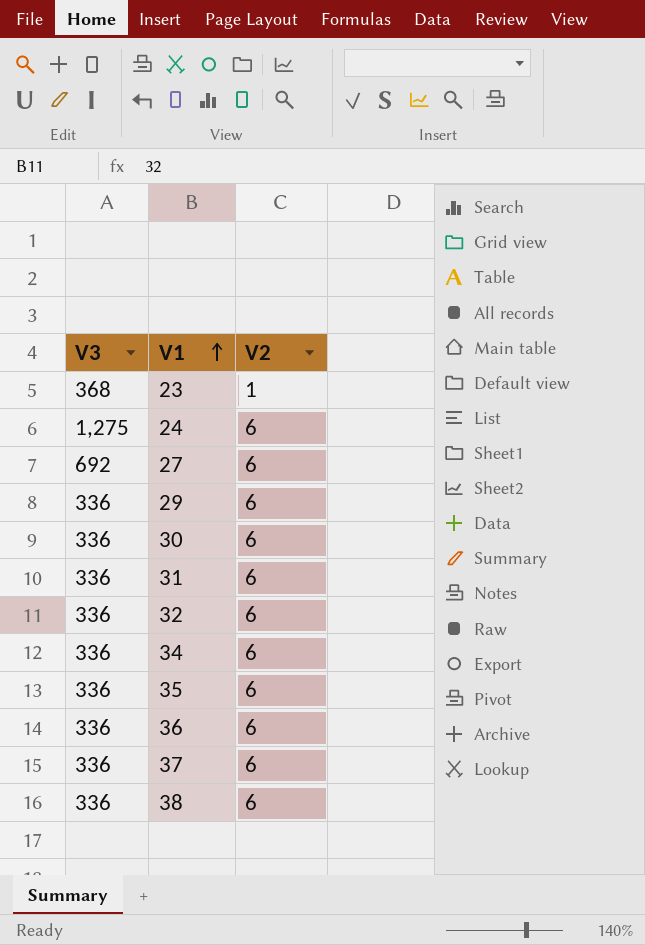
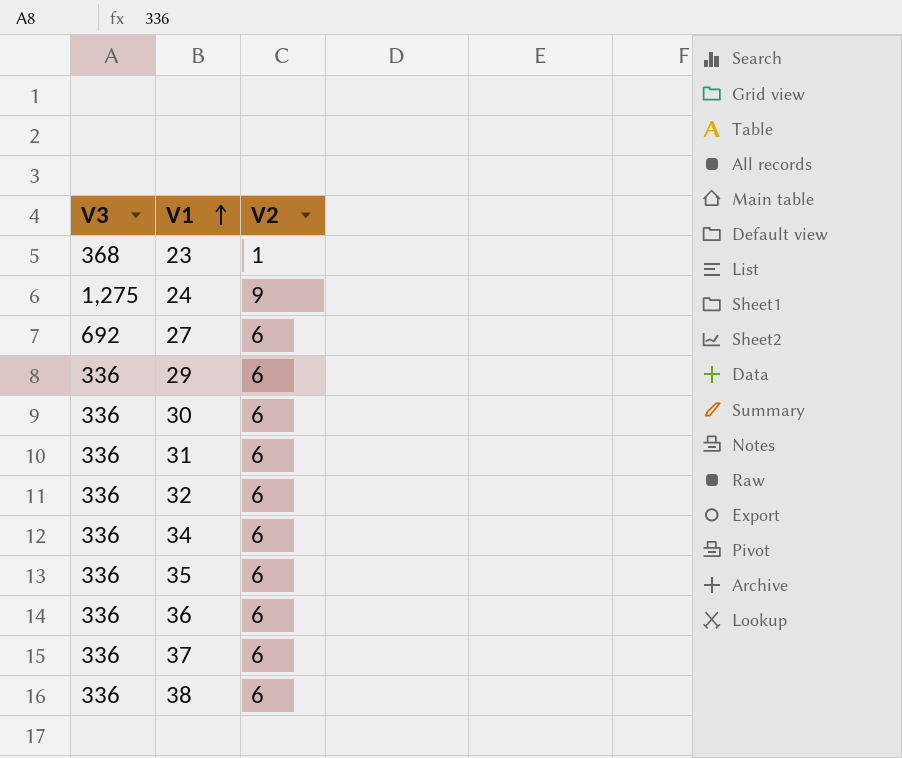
24 | V2: 6 -> 9

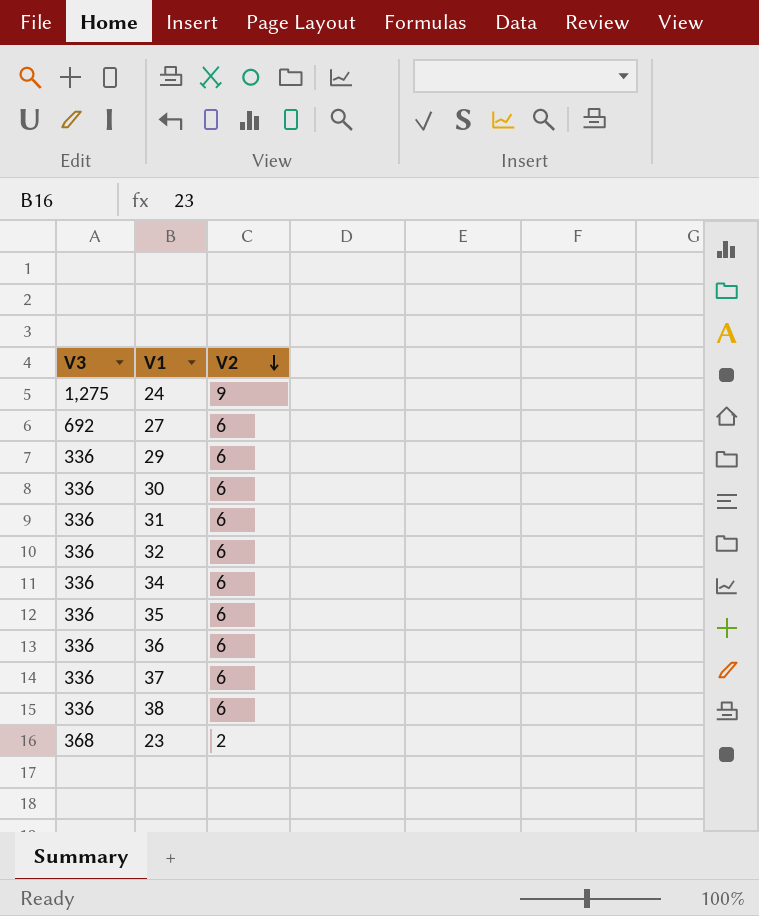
row order: V1 ascending -> V2 descending
23 | V2: 1 -> 2

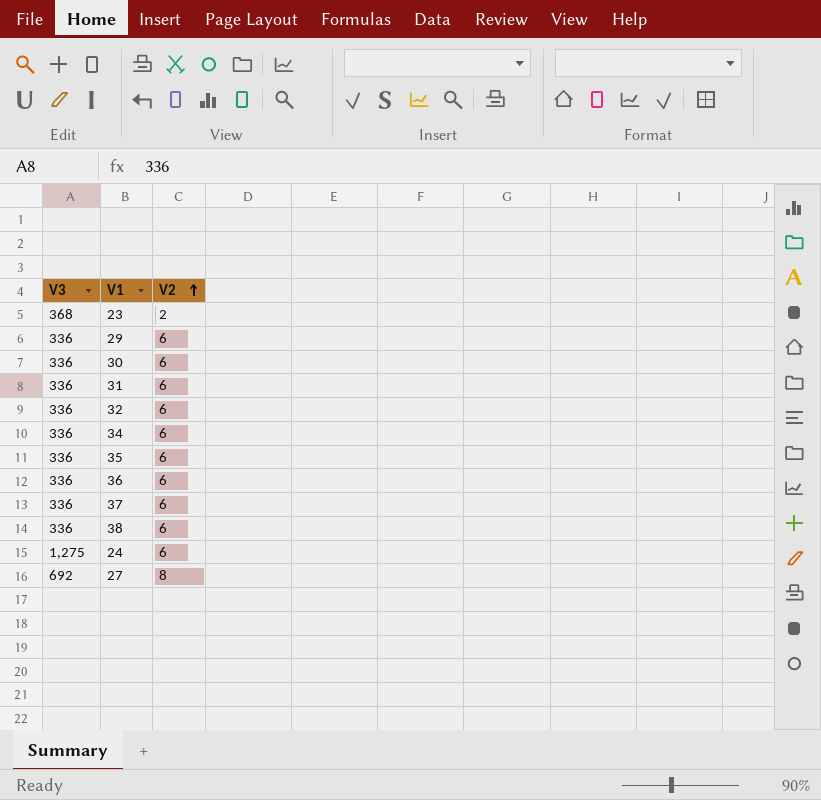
row order: V2 descending -> V2 ascending
24 | V2: 9 -> 6
27 | V2: 6 -> 8

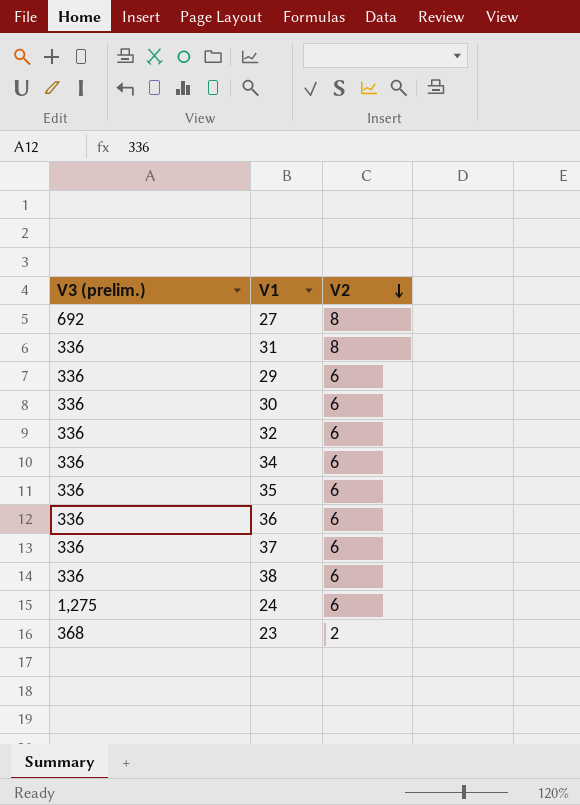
row order: V2 ascending -> V2 descending
column name: V3 -> V3 (prelim.)
31 | V2: 6 -> 8

